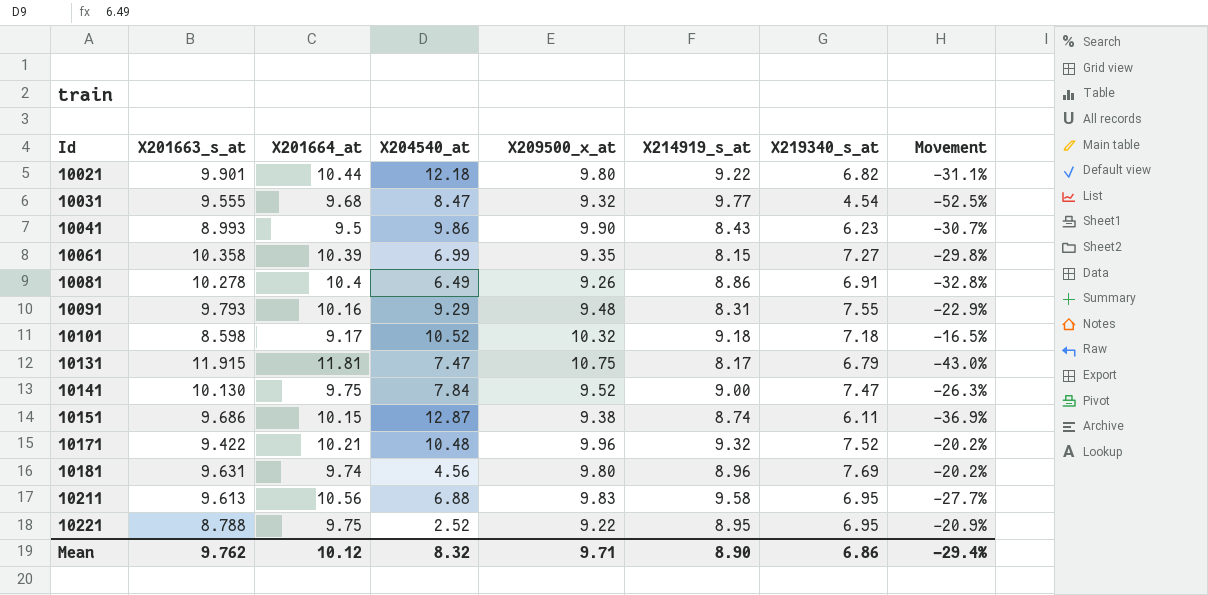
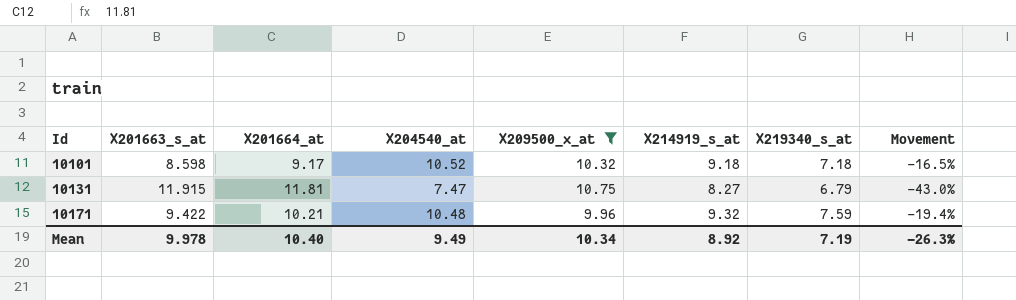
filter: none -> X209500_x_at >= 9.96
10131 | X214919_s_at: 8.17 -> 8.27
10171 | X219340_s_at: 7.52 -> 7.59
10171 | Movement: -20.2% -> -19.4%
Mean | X201663_s_at: 9.762 -> 9.978
Mean | X201664_at: 10.12 -> 10.40
Mean | X204540_at: 8.32 -> 9.49
Mean | X209500_x_at: 9.71 -> 10.34
Mean | X214919_s_at: 8.90 -> 8.92
Mean | X219340_s_at: 6.86 -> 7.19
Mean | Movement: -29.4% -> -26.3%

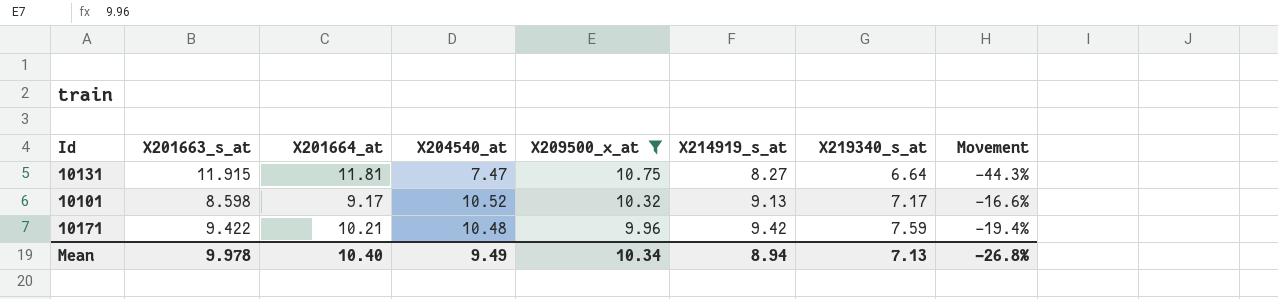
row order: Id ascending -> X209500_x_at descending
10131 | X219340_s_at: 6.79 -> 6.64
10131 | Movement: -43.0% -> -44.3%
10101 | X214919_s_at: 9.18 -> 9.13
10101 | X219340_s_at: 7.18 -> 7.17
10101 | Movement: -16.5% -> -16.6%
10171 | X214919_s_at: 9.32 -> 9.42
Mean | X214919_s_at: 8.92 -> 8.94
Mean | X219340_s_at: 7.19 -> 7.13
Mean | Movement: -26.3% -> -26.8%

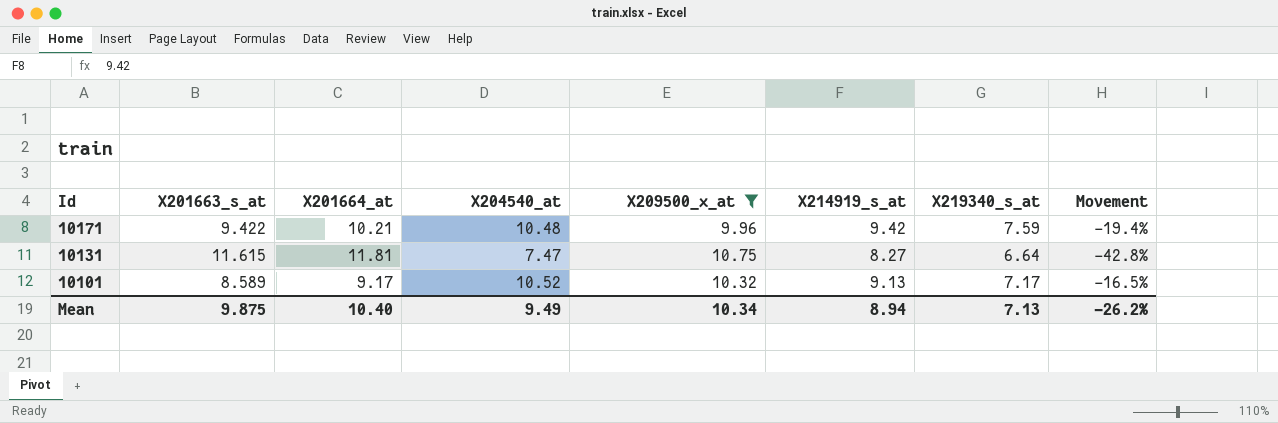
row order: X209500_x_at descending -> Id descending
10131 | X201663_s_at: 11.915 -> 11.615
10131 | Movement: -44.3% -> -42.8%
10101 | X201663_s_at: 8.598 -> 8.589
10101 | Movement: -16.6% -> -16.5%
Mean | X201663_s_at: 9.978 -> 9.875
Mean | Movement: -26.8% -> -26.2%

